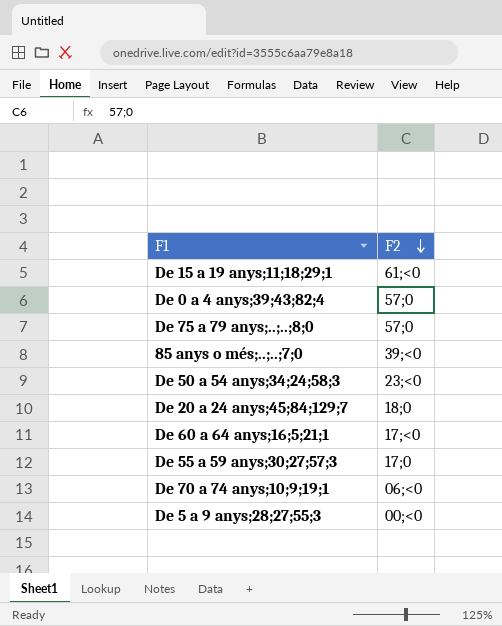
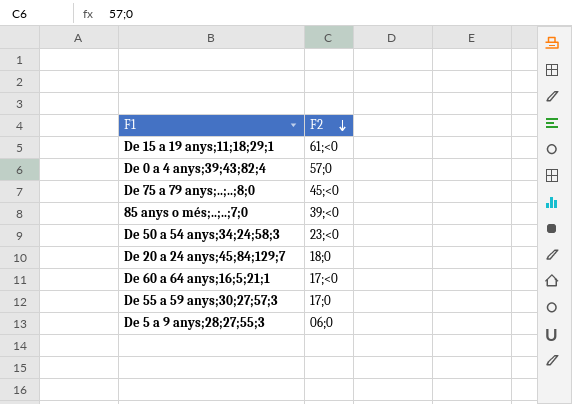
row De 70 a 74 anys;10;9;19;1: 06;<0 -> none
De 75 a 79 anys;..;..;8;0 | F2: 57;0 -> 45;<0
De 5 a 9 anys;28;27;55;3 | F2: 00;<0 -> 06;0

